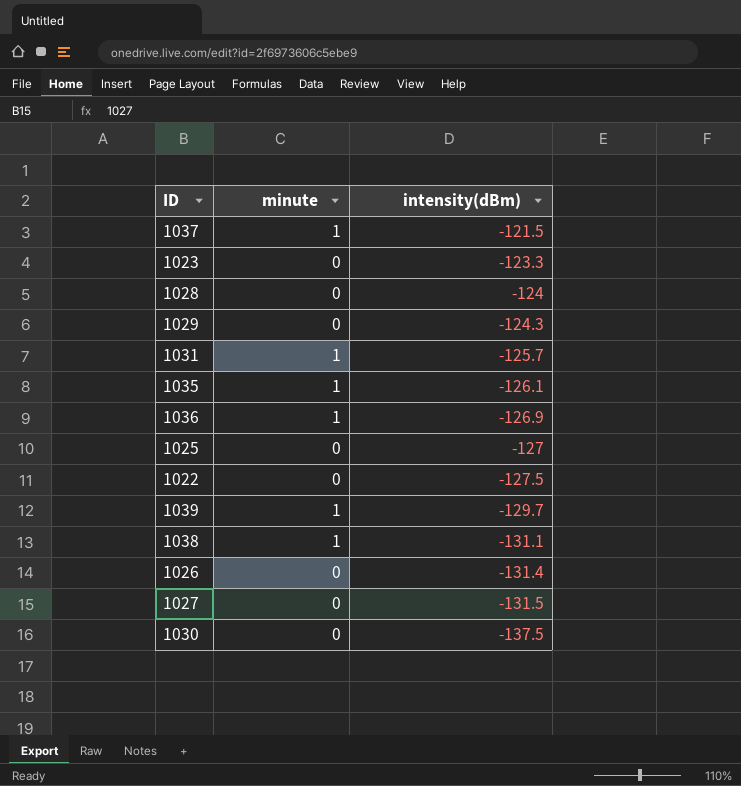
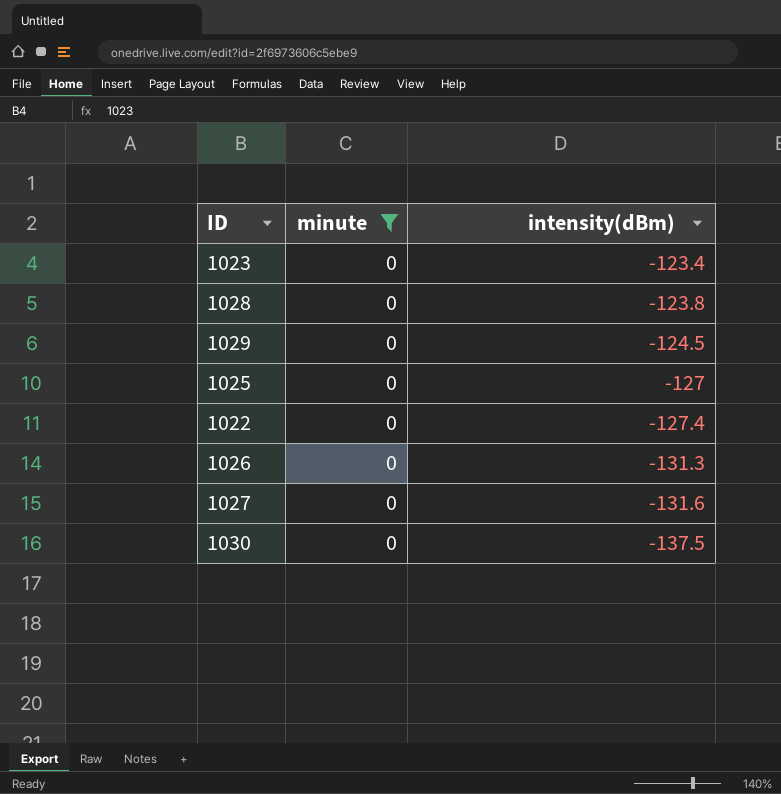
filter: none -> minute = 0
1023 | intensity(dBm): -123.3 -> -123.4
1028 | intensity(dBm): -124 -> -123.8
1029 | intensity(dBm): -124.3 -> -124.5
1022 | intensity(dBm): -127.5 -> -127.4
1026 | intensity(dBm): -131.4 -> -131.3
1027 | intensity(dBm): -131.5 -> -131.6

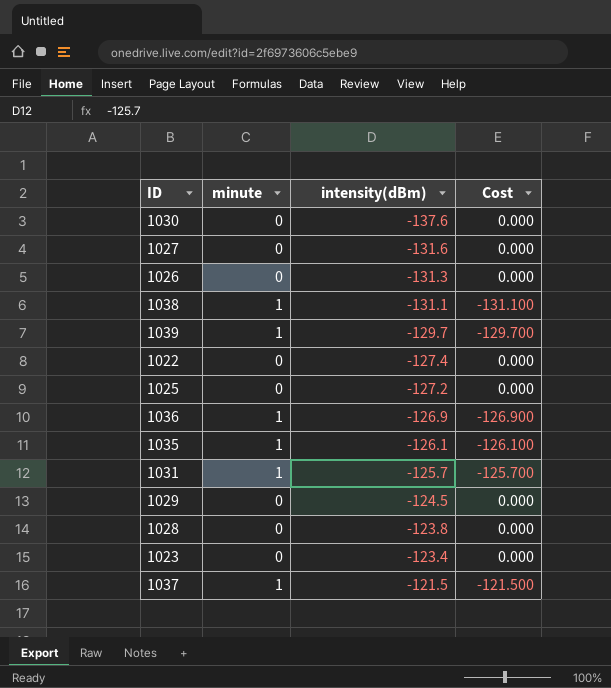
filter: minute = 0 -> none
row order: intensity(dBm) descending -> intensity(dBm) ascending
column Cost | formula: none -> [minute] * [intensity(dBm)]
1030 | intensity(dBm): -137.5 -> -137.6
1025 | intensity(dBm): -127 -> -127.2

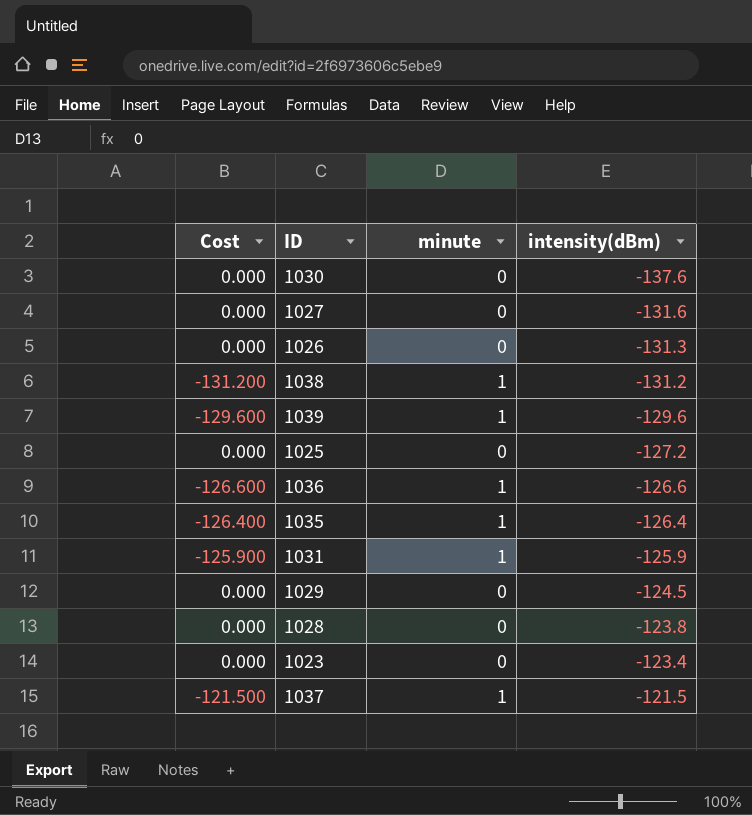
column Cost | position: 4 -> 1
row 1022: 0 | -127.4 | 0.000 -> none
1038 | Cost: -131.100 -> -131.200
1038 | intensity(dBm): -131.1 -> -131.2
1039 | Cost: -129.700 -> -129.600
1039 | intensity(dBm): -129.7 -> -129.6
1036 | Cost: -126.900 -> -126.600
1036 | intensity(dBm): -126.9 -> -126.6
1035 | Cost: -126.100 -> -126.400
1035 | intensity(dBm): -126.1 -> -126.4
1031 | Cost: -125.700 -> -125.900
1031 | intensity(dBm): -125.7 -> -125.9

